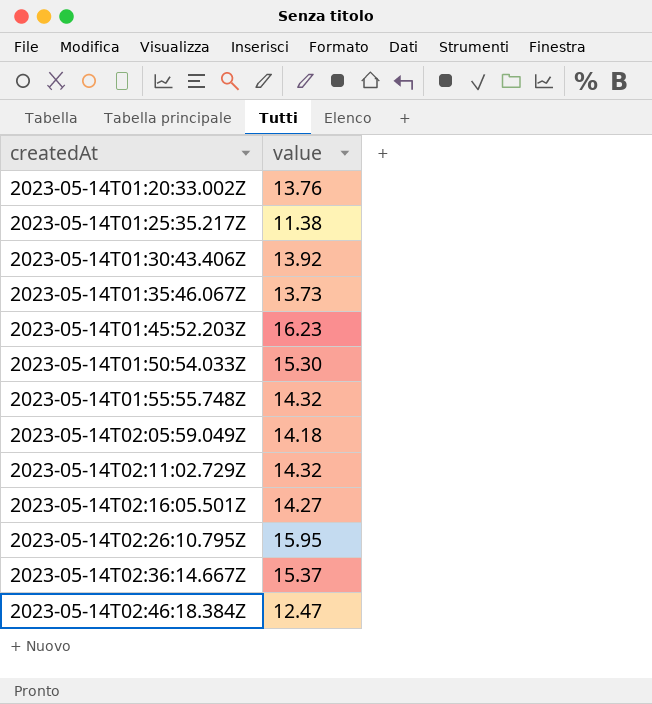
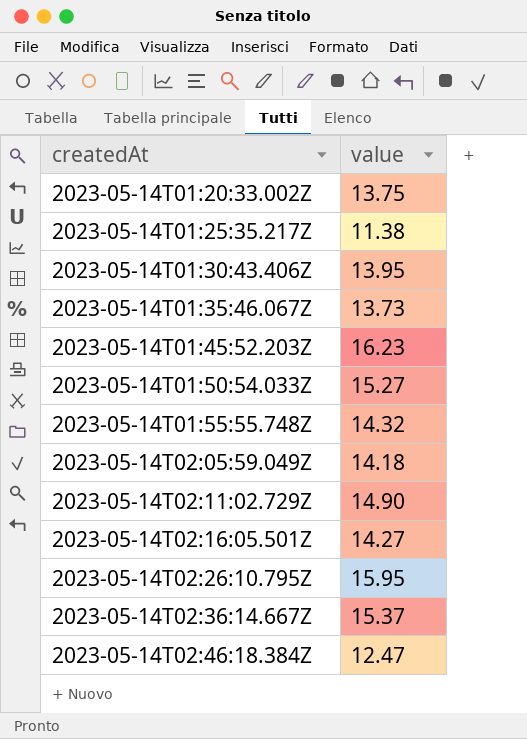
2023-05-14T01:20:33.002Z | value: 13.76 -> 13.75
2023-05-14T01:30:43.406Z | value: 13.92 -> 13.95
2023-05-14T01:50:54.033Z | value: 15.30 -> 15.27
2023-05-14T02:11:02.729Z | value: 14.32 -> 14.90

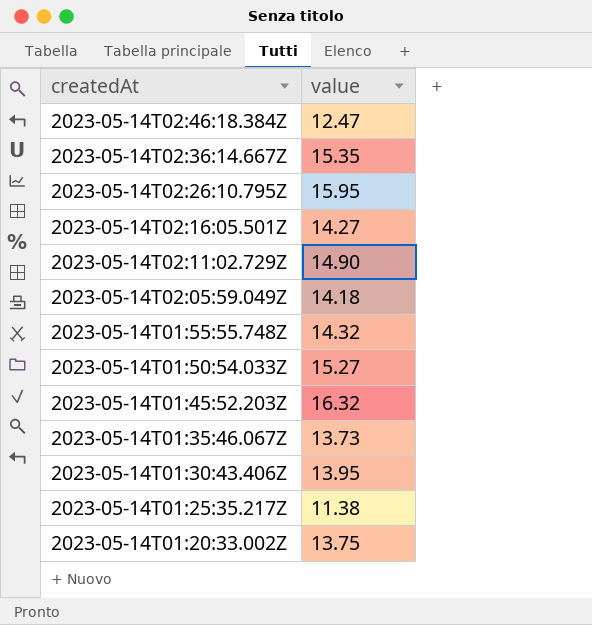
row order: createdAt ascending -> createdAt descending
2023-05-14T02:36:14.667Z | value: 15.37 -> 15.35
2023-05-14T01:45:52.203Z | value: 16.23 -> 16.32

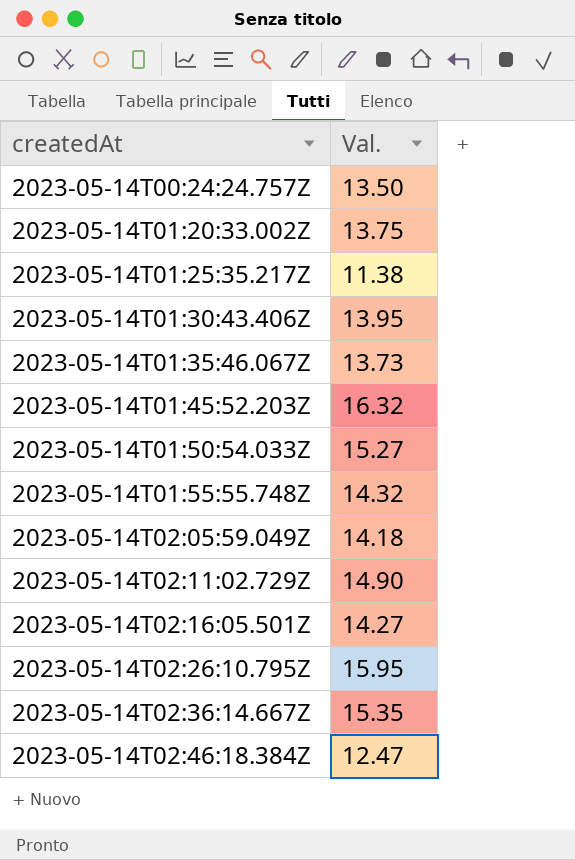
row order: createdAt descending -> createdAt ascending
column name: value -> Val.
row 2023-05-14T00:24:24.757Z: none -> 13.50

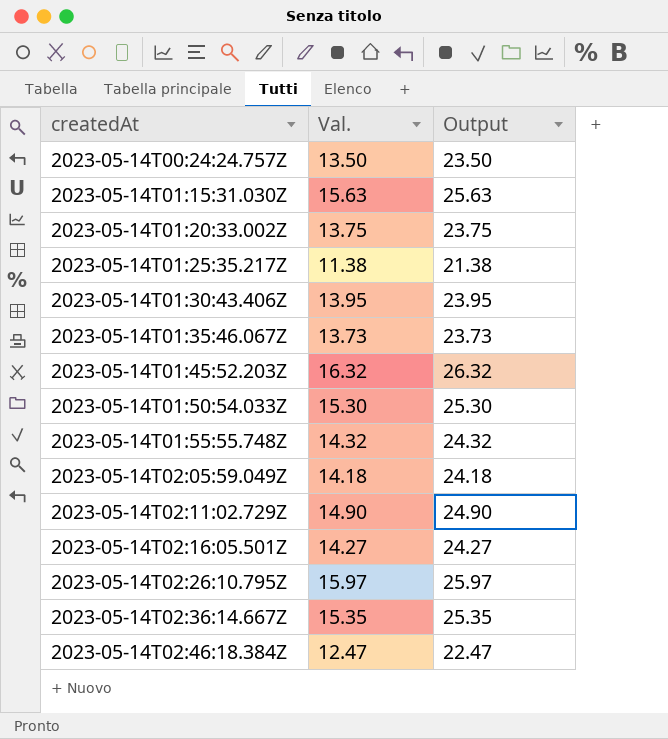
column Output | formula: none -> [Val.] + 10
row 2023-05-14T01:15:31.030Z: none -> 15.63 | 25.63
2023-05-14T01:50:54.033Z | Val.: 15.27 -> 15.30
2023-05-14T02:26:10.795Z | Val.: 15.95 -> 15.97

